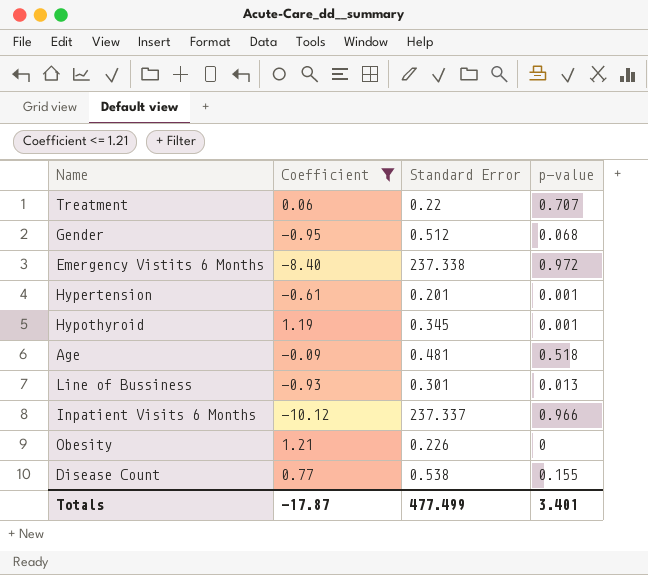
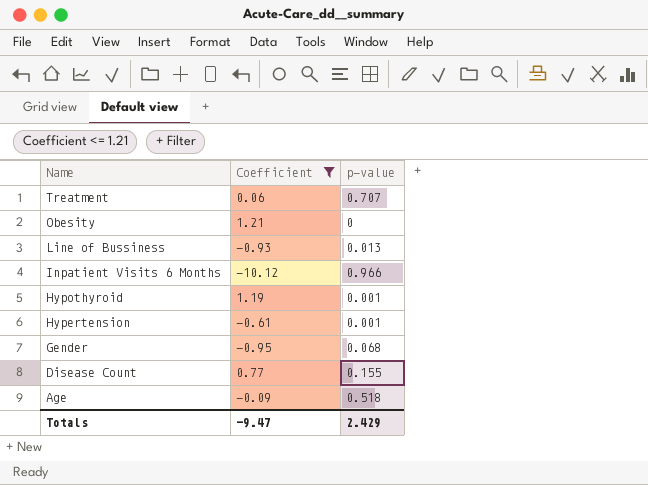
row order: none -> Name descending
column Standard Error | position: 3 -> none
row Emergency Vistits 6 Months: -8.40 | 237.338 | 0.972 -> none
Totals | Coefficient: -17.87 -> -9.47
Totals | p-value: 3.401 -> 2.429

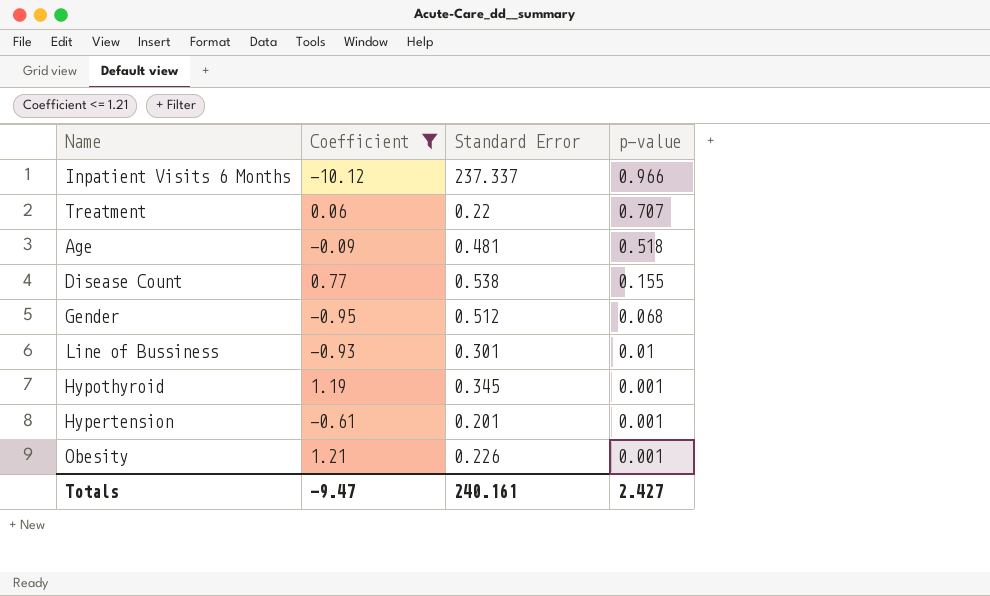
row order: Name descending -> p-value descending
column Standard Error | position: none -> 3
Line of Bussiness | p-value: 0.013 -> 0.01
Obesity | p-value: 0 -> 0.001
Totals | p-value: 2.429 -> 2.427

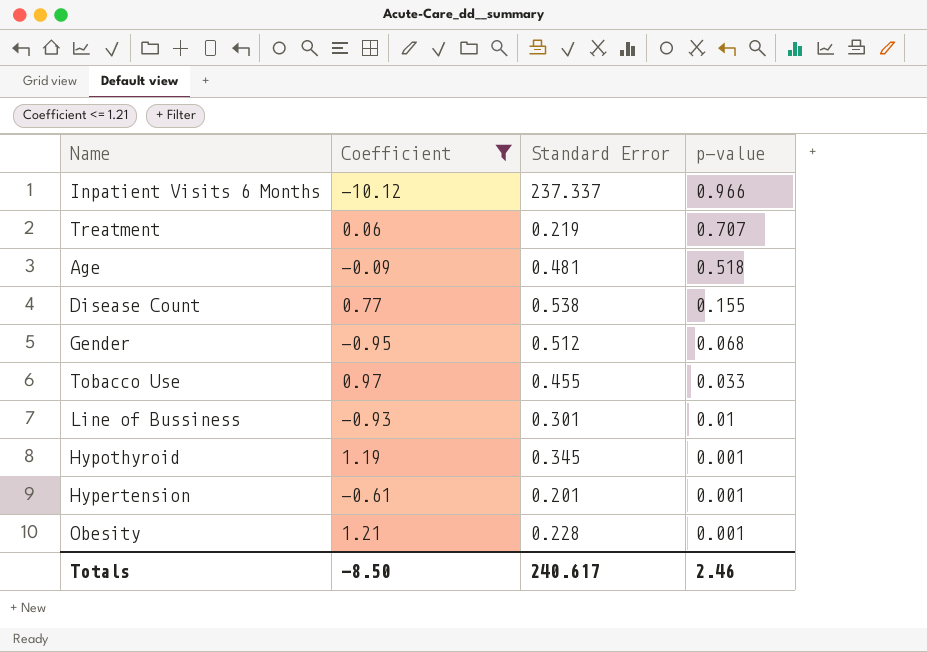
Treatment | Standard Error: 0.22 -> 0.219
row Tobacco Use: none -> 0.97 | 0.455 | 0.033
Obesity | Standard Error: 0.226 -> 0.228
Totals | Coefficient: -9.47 -> -8.50
Totals | Standard Error: 240.161 -> 240.617
Totals | p-value: 2.427 -> 2.46

